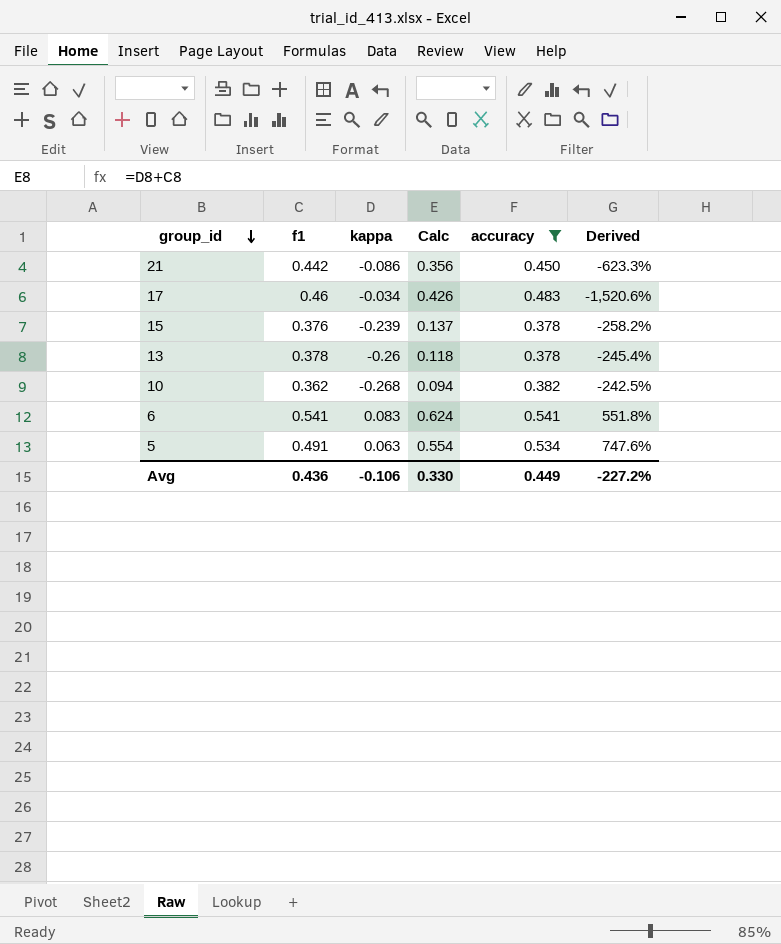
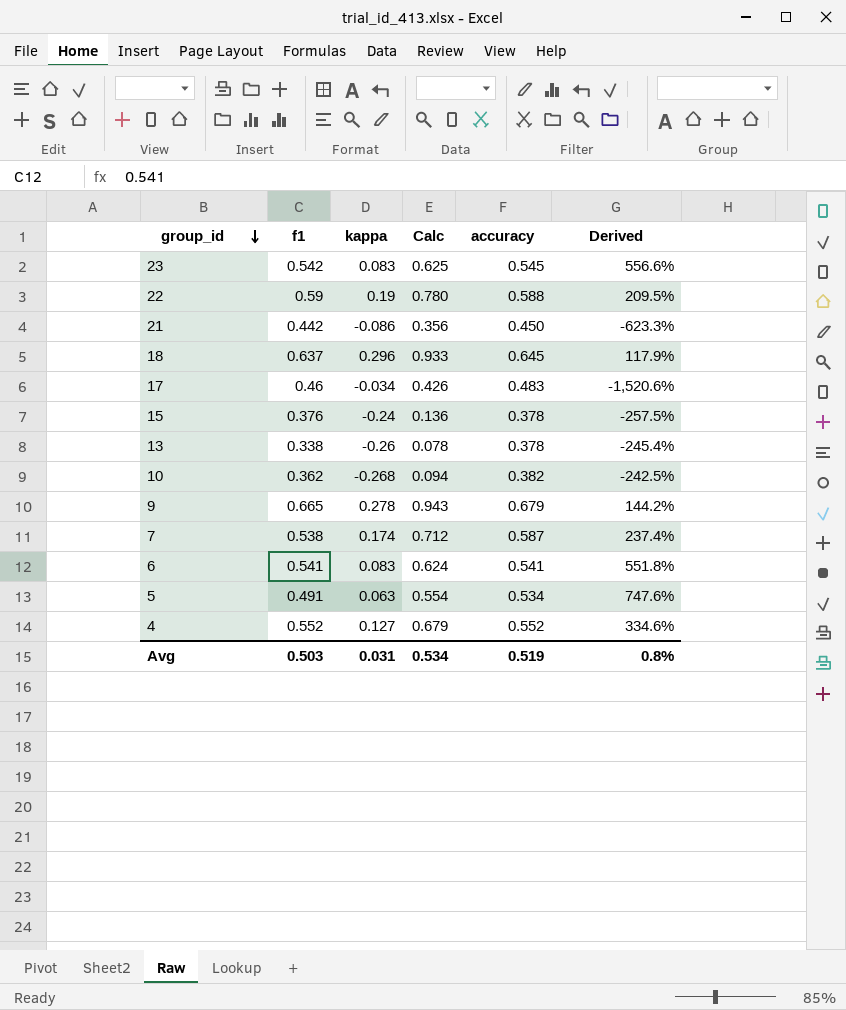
filter: accuracy <= 0.541 -> none
15 | kappa: -0.239 -> -0.24
15 | Calc: 0.137 -> 0.136
15 | Derived: -258.2% -> -257.5%
13 | f1: 0.378 -> 0.338
13 | Calc: 0.118 -> 0.078
Avg | f1: 0.436 -> 0.503
Avg | kappa: -0.106 -> 0.031
Avg | Calc: 0.330 -> 0.534
Avg | accuracy: 0.449 -> 0.519
Avg | Derived: -227.2% -> 0.8%

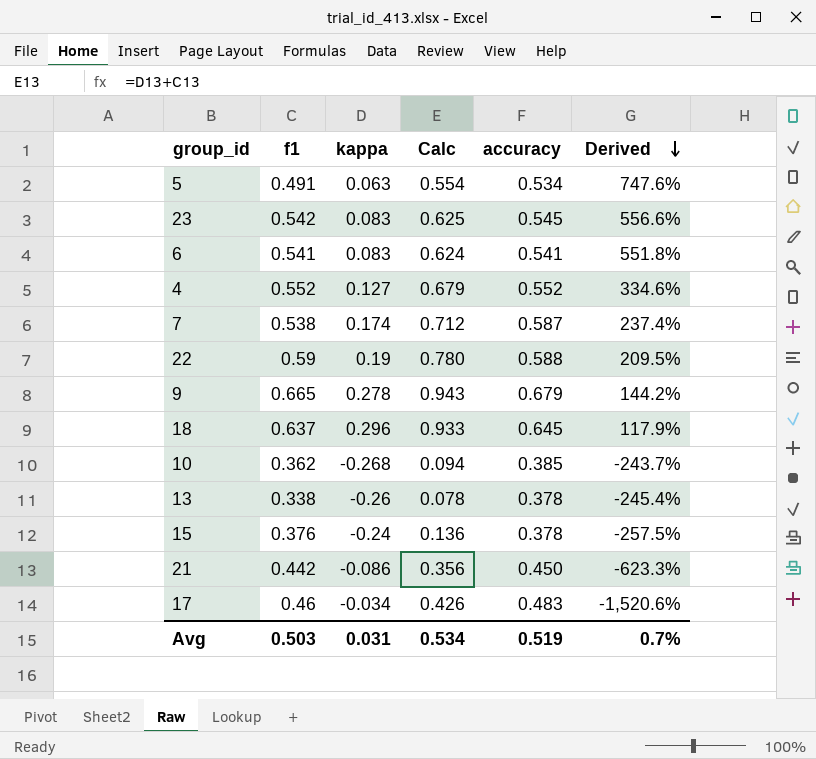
row order: group_id descending -> Derived descending
10 | accuracy: 0.382 -> 0.385
10 | Derived: -242.5% -> -243.7%
Avg | Derived: 0.8% -> 0.7%

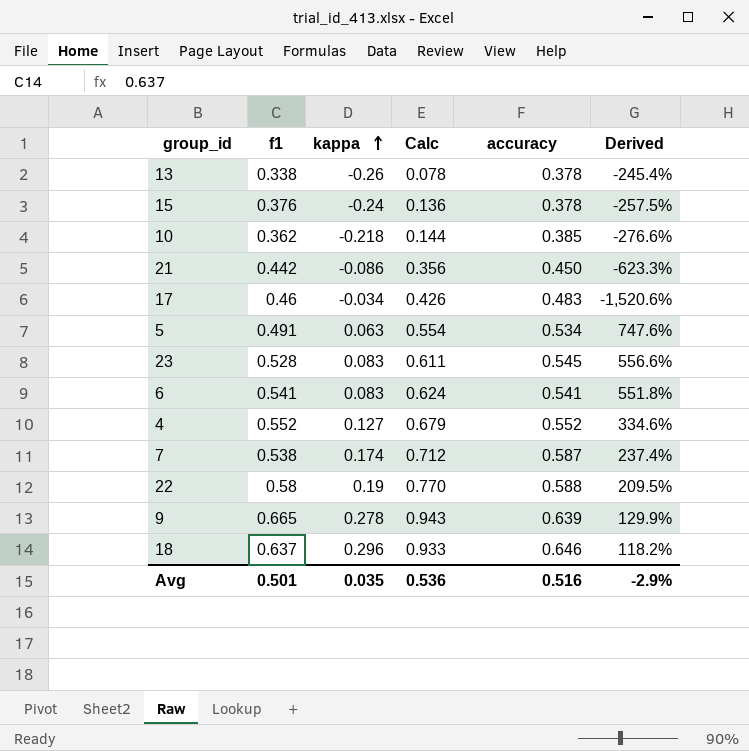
row order: Derived descending -> kappa ascending
10 | kappa: -0.268 -> -0.218
10 | Calc: 0.094 -> 0.144
10 | Derived: -243.7% -> -276.6%
23 | f1: 0.542 -> 0.528
23 | Calc: 0.625 -> 0.611
22 | f1: 0.59 -> 0.58
22 | Calc: 0.780 -> 0.770
9 | accuracy: 0.679 -> 0.639
9 | Derived: 144.2% -> 129.9%
18 | accuracy: 0.645 -> 0.646
18 | Derived: 117.9% -> 118.2%
Avg | f1: 0.503 -> 0.501
Avg | kappa: 0.031 -> 0.035
Avg | Calc: 0.534 -> 0.536
Avg | accuracy: 0.519 -> 0.516
Avg | Derived: 0.7% -> -2.9%

